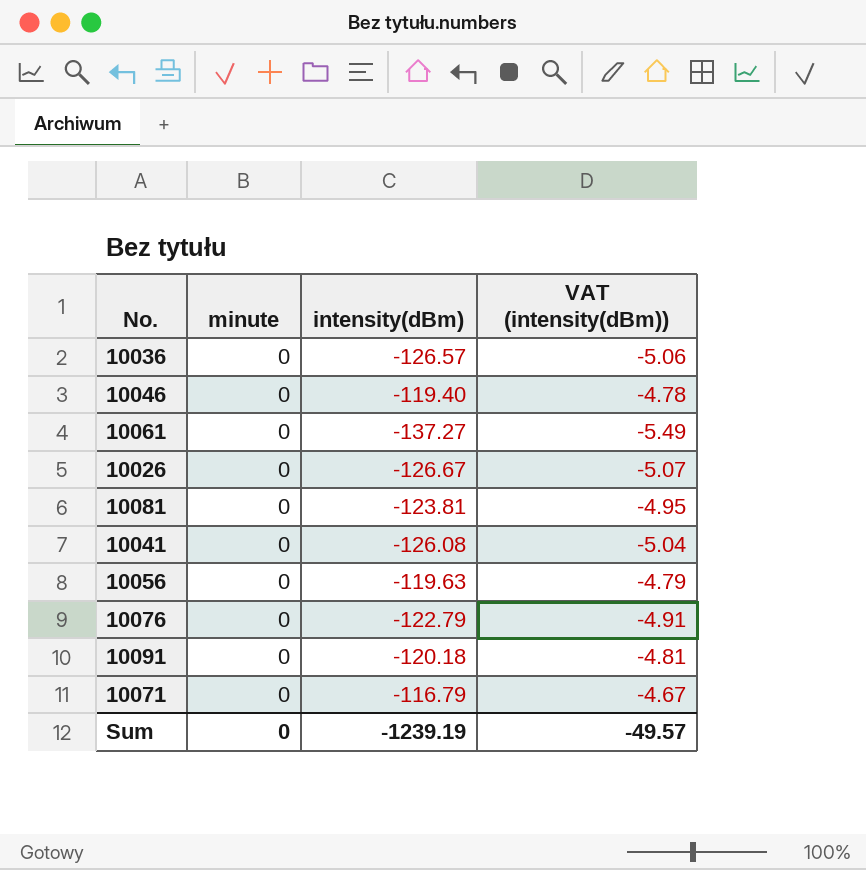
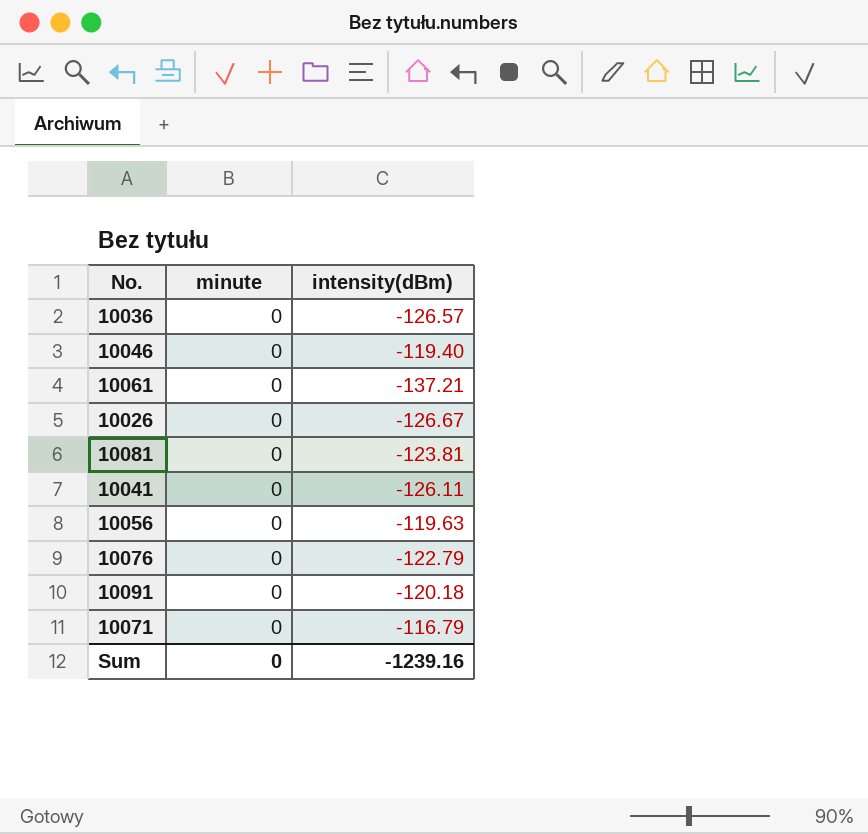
column VAT (intensity(dBm)) | formula: [intensity(dBm)] * 0.04 -> none
10061 | intensity(dBm): -137.27 -> -137.21
10041 | intensity(dBm): -126.08 -> -126.11
Sum | intensity(dBm): -1239.19 -> -1239.16

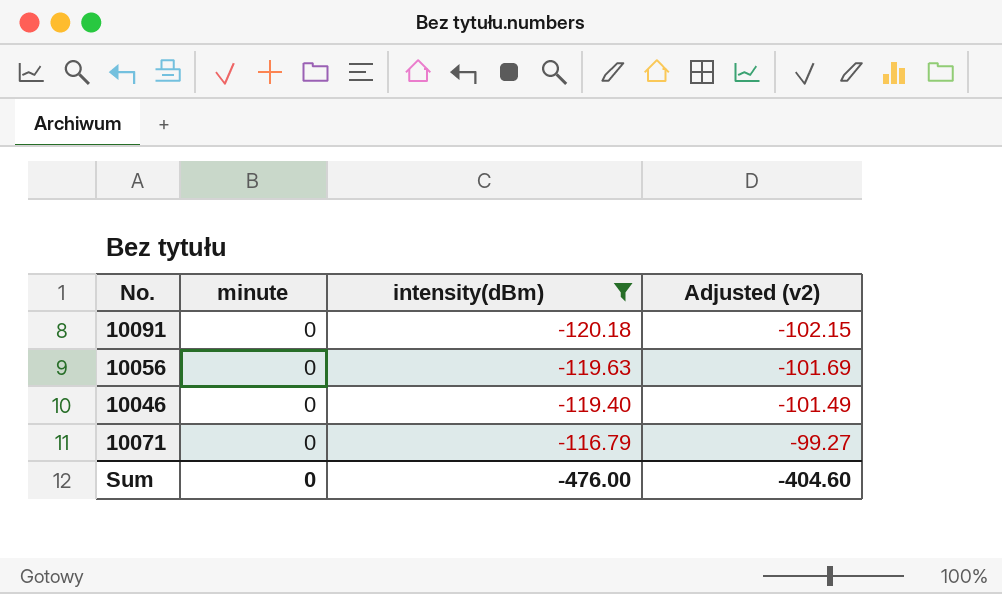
filter: none -> intensity(dBm) >= -120.18
row order: none -> intensity(dBm) ascending
column Adjusted (v2) | formula: none -> [intensity(dBm)] * 0.85
Sum | intensity(dBm): -1239.16 -> -476.00

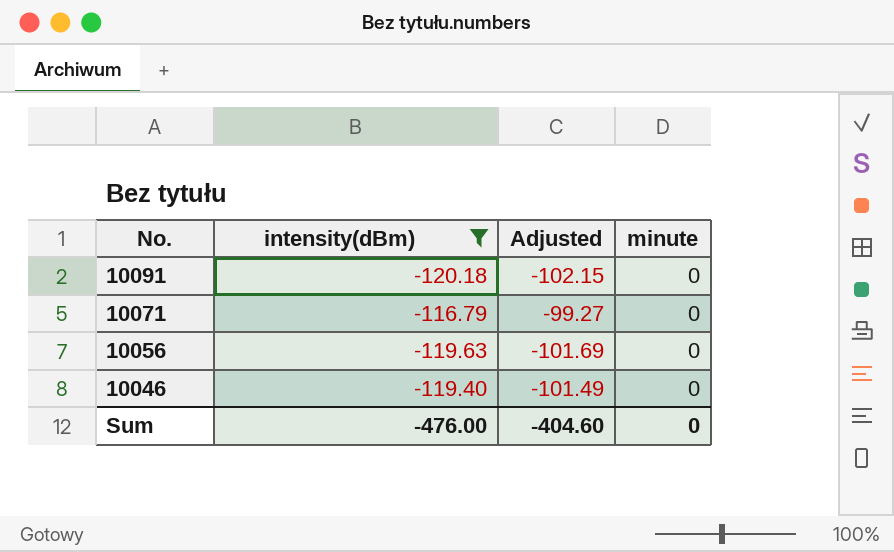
row order: intensity(dBm) ascending -> No. descending
column name: Adjusted (v2) -> Adjusted
column minute | position: 2 -> 4

